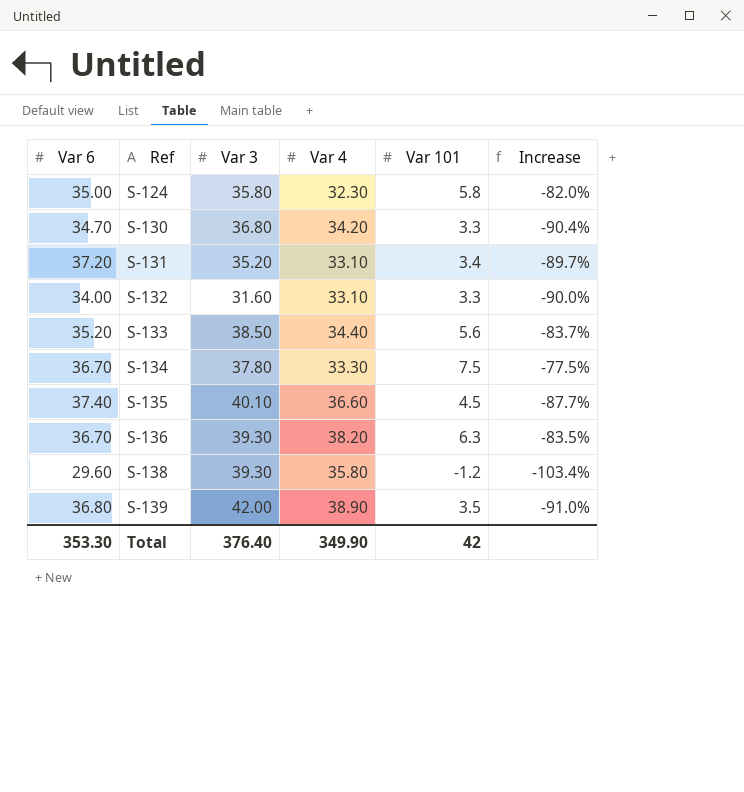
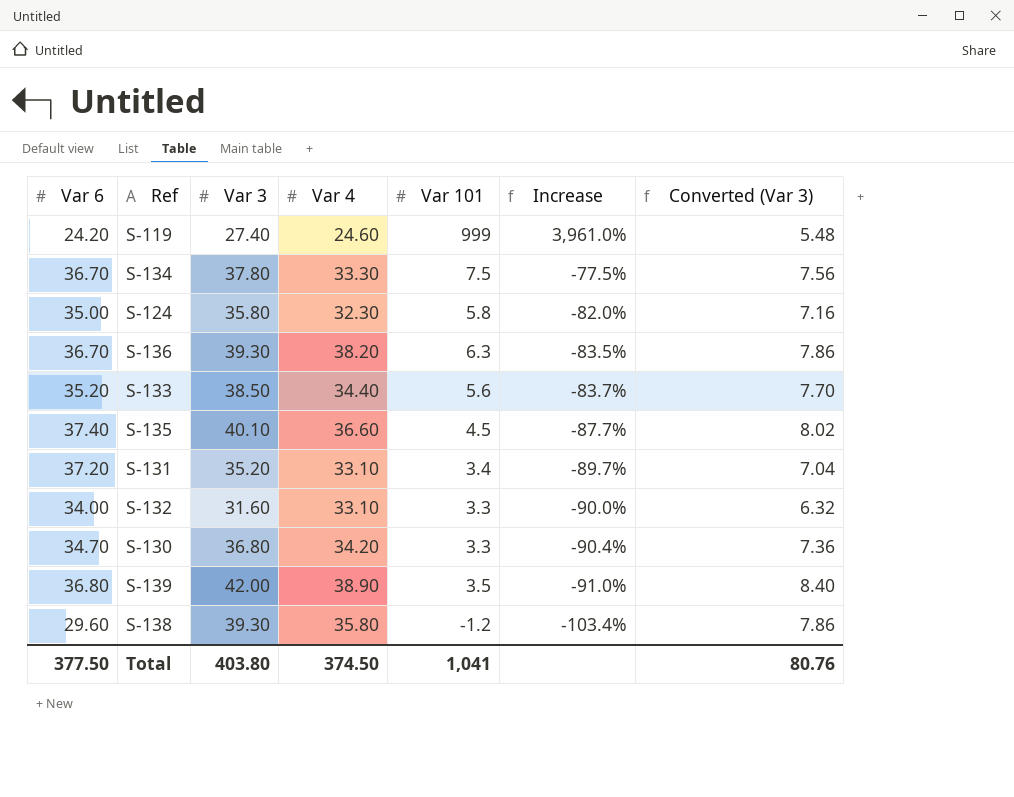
row order: Ref ascending -> Increase descending
column Converted (Var 3) | formula: none -> [Var 3] * 0.2
row S-119: none -> 24.20 | 27.40 | 24.60 | 999 | 3,961.0% | 5.48
Total | Var 6: 353.30 -> 377.50
Total | Var 3: 376.40 -> 403.80
Total | Var 4: 349.90 -> 374.50
Total | Var 101: 42 -> 1,041

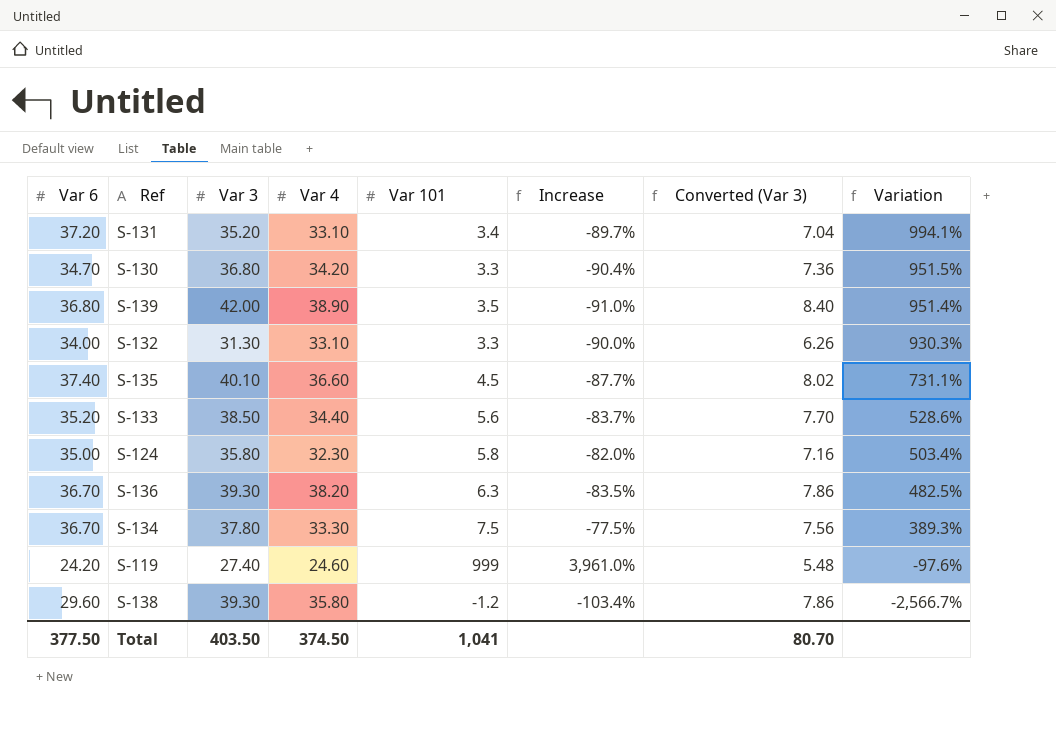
row order: Increase descending -> Variation descending
column Variation | formula: none -> ([Var 6] - [Var 101]) / [Var 101]
S-132 | Var 3: 31.60 -> 31.30
S-132 | Converted (Var 3): 6.32 -> 6.26
Total | Var 3: 403.80 -> 403.50
Total | Converted (Var 3): 80.76 -> 80.70

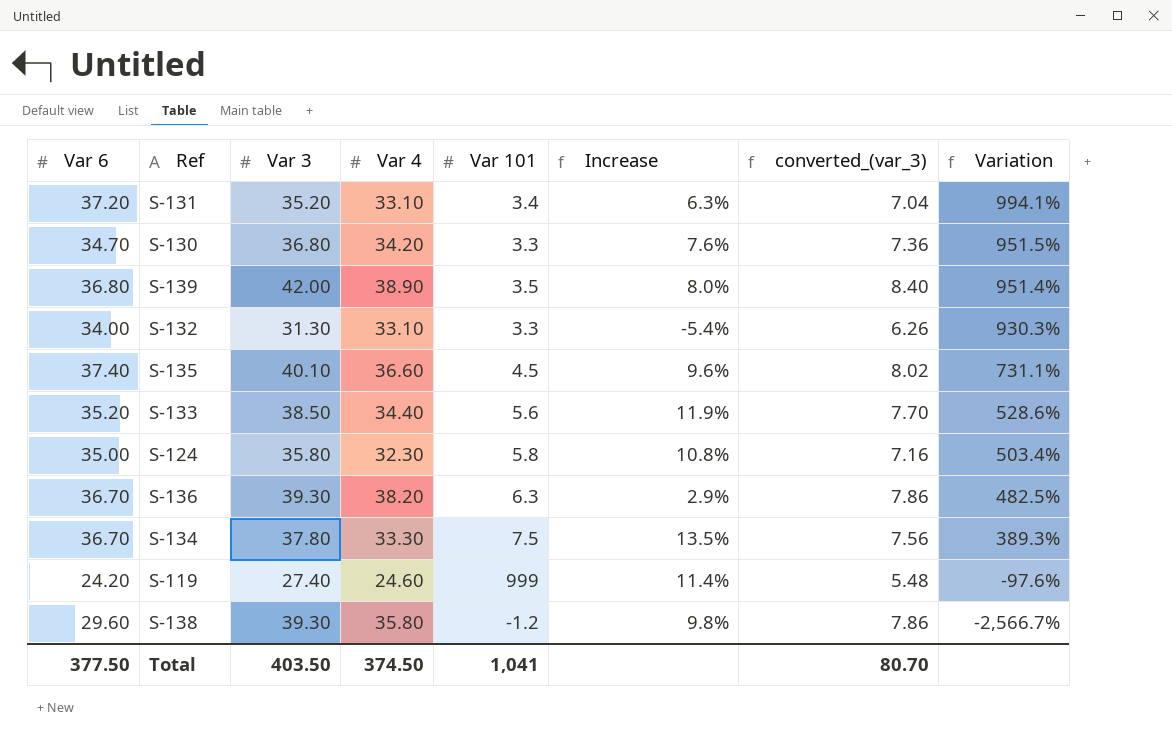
column Increase | formula: ([Var 101] - [Var 4]) / [Var 4] -> ([Var 3] - [Var 4]) / [Var 4]
column name: Converted (Var 3) -> converted_(var_3)

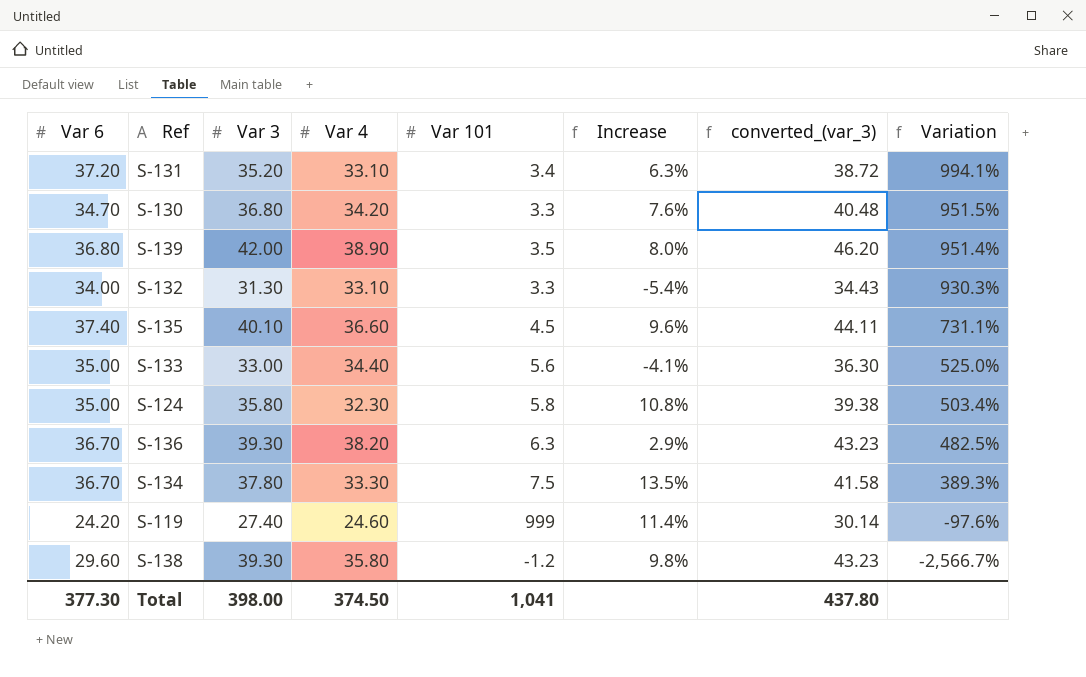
column converted_(var_3) | formula: [Var 3] * 0.2 -> [Var 3] * 1.1
S-133 | Var 6: 35.20 -> 35.00
S-133 | Var 3: 38.50 -> 33.00
S-133 | Increase: 11.9% -> -4.1%
S-133 | Variation: 528.6% -> 525.0%
Total | Var 6: 377.50 -> 377.30
Total | Var 3: 403.50 -> 398.00
Total | converted_(var_3): 80.70 -> 437.80

